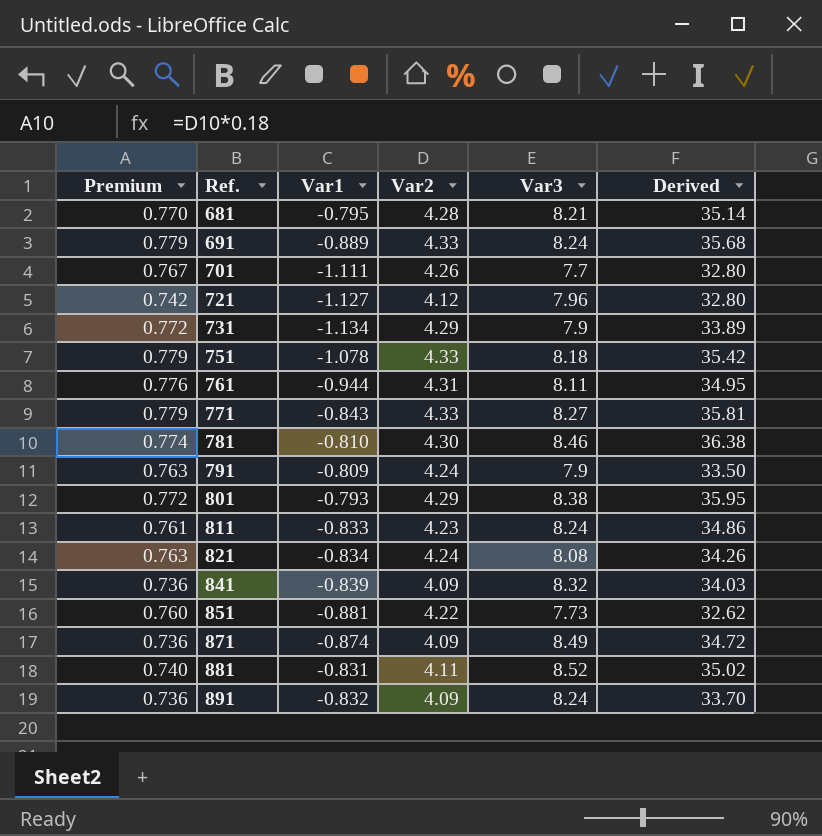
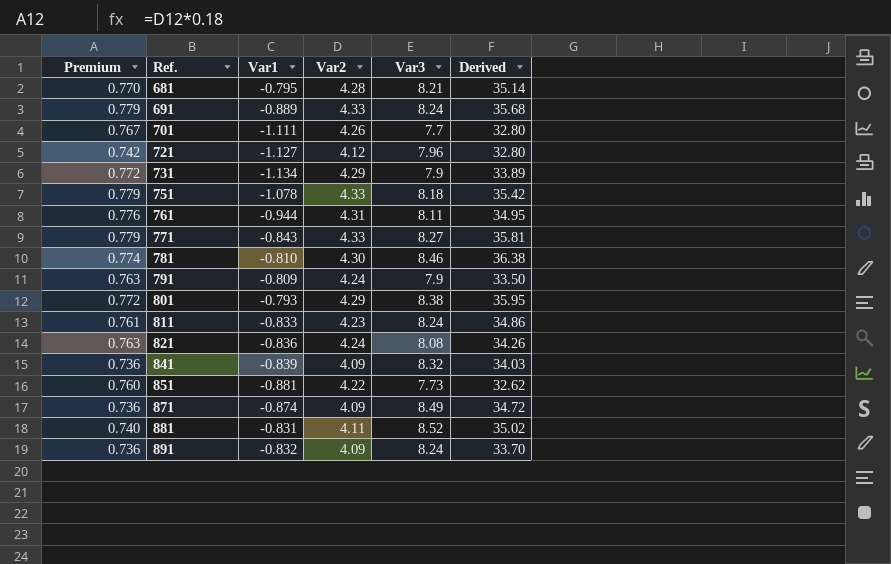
821 | Var1: -0.834 -> -0.836

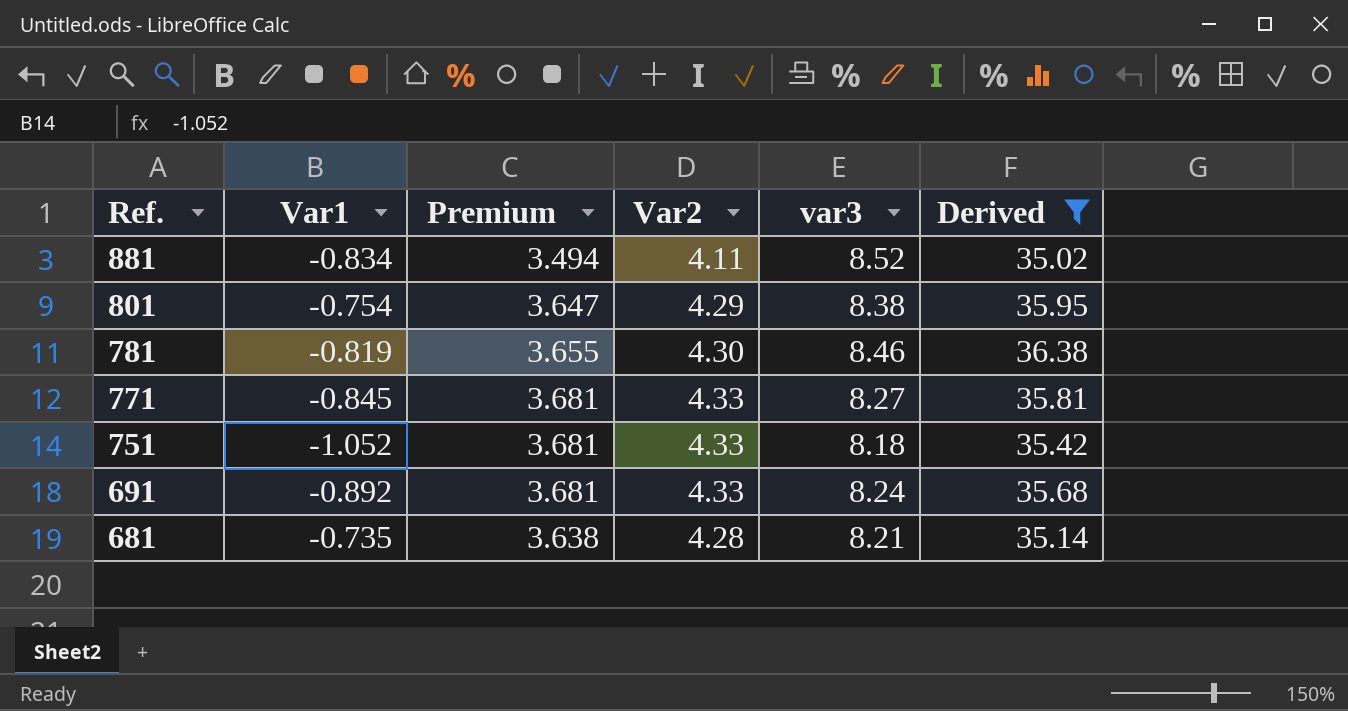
filter: none -> Derived >= 35.02
row order: Ref. ascending -> Ref. descending
column Premium | formula: [Var2] * 0.18 -> [Var2] * 0.85
column Premium | position: 1 -> 3
column name: Var3 -> var3
881 | Var1: -0.831 -> -0.834
801 | Var1: -0.793 -> -0.754
781 | Var1: -0.810 -> -0.819
771 | Var1: -0.843 -> -0.845
751 | Var1: -1.078 -> -1.052
691 | Var1: -0.889 -> -0.892
681 | Var1: -0.795 -> -0.735

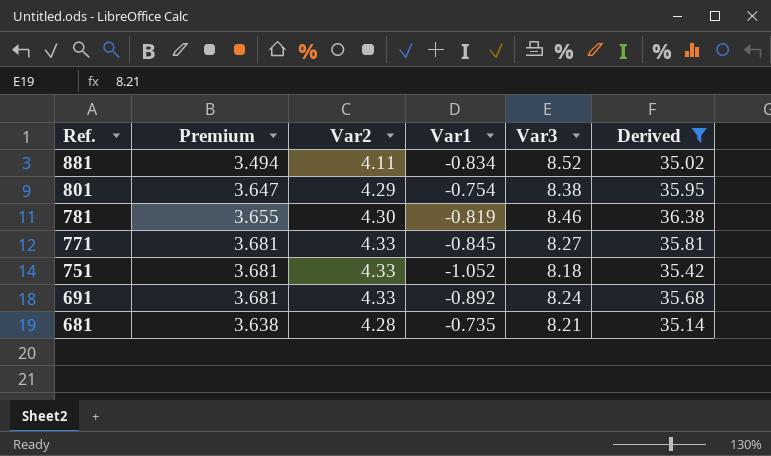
column Var1 | position: 2 -> 4
column name: var3 -> Var3

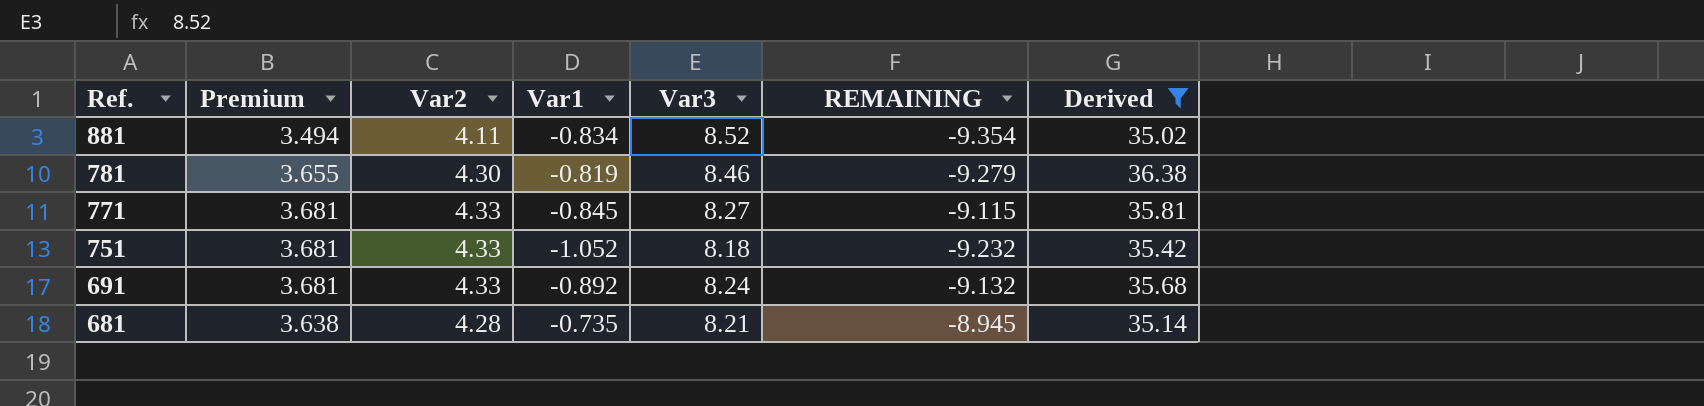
column REMAINING | formula: none -> [Var1] - [Var3]
row 801: 3.647 | 4.29 | -0.754 | 8.38 | 35.95 -> none

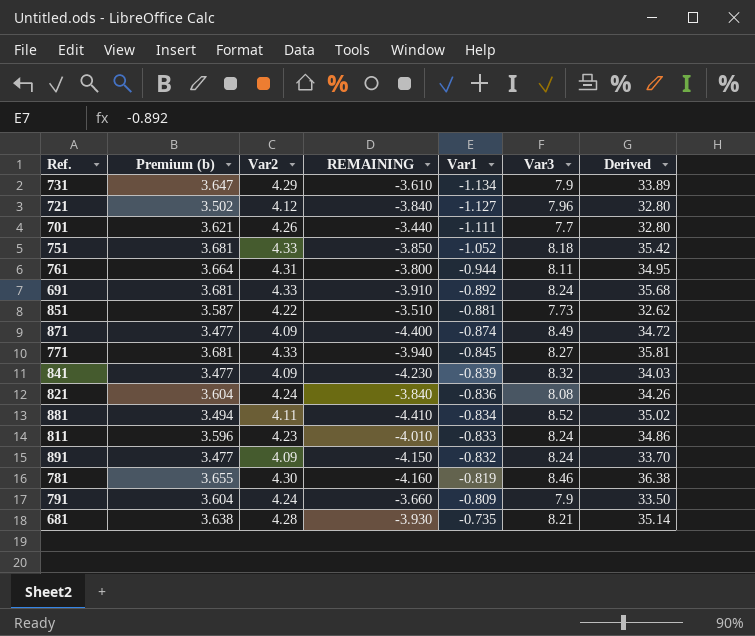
filter: Derived >= 35.02 -> none
row order: Ref. descending -> Var1 ascending
column name: Premium -> Premium (b)
column REMAINING | formula: [Var1] - [Var3] -> [Var2] - [Var3]
column REMAINING | position: 6 -> 4

